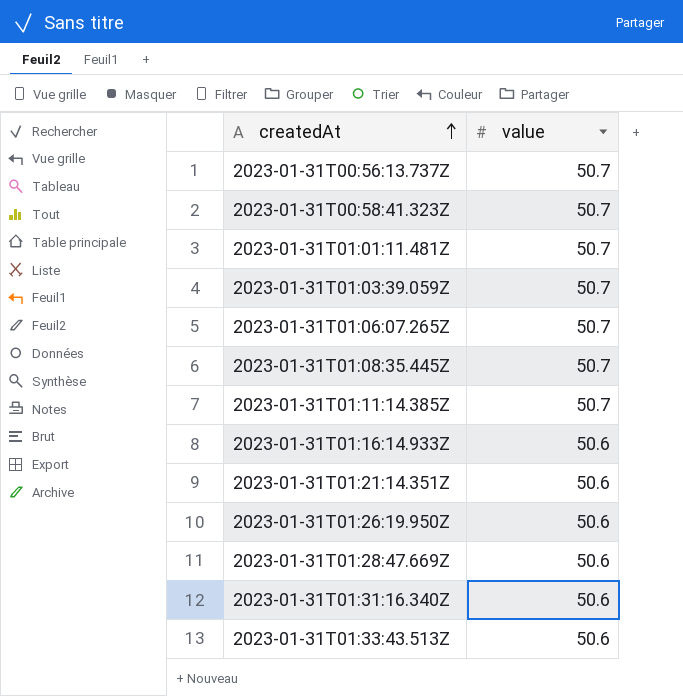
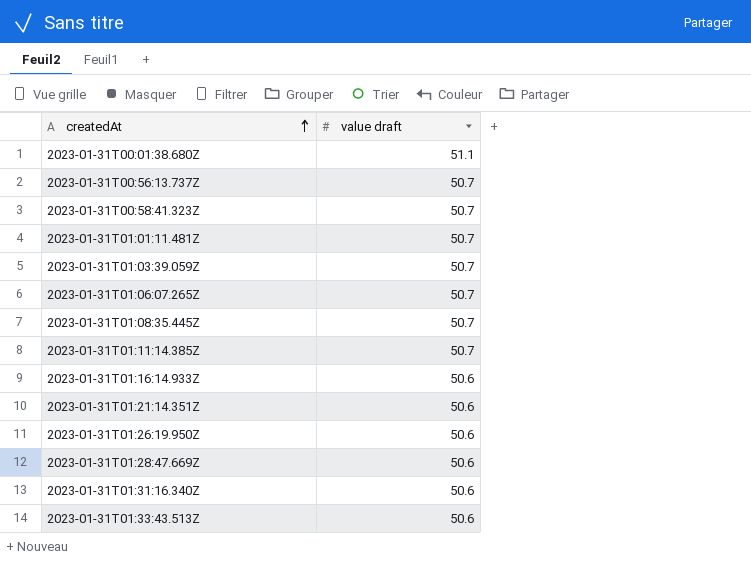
column name: value -> value draft
row 2023-01-31T00:01:38.680Z: none -> 51.1

